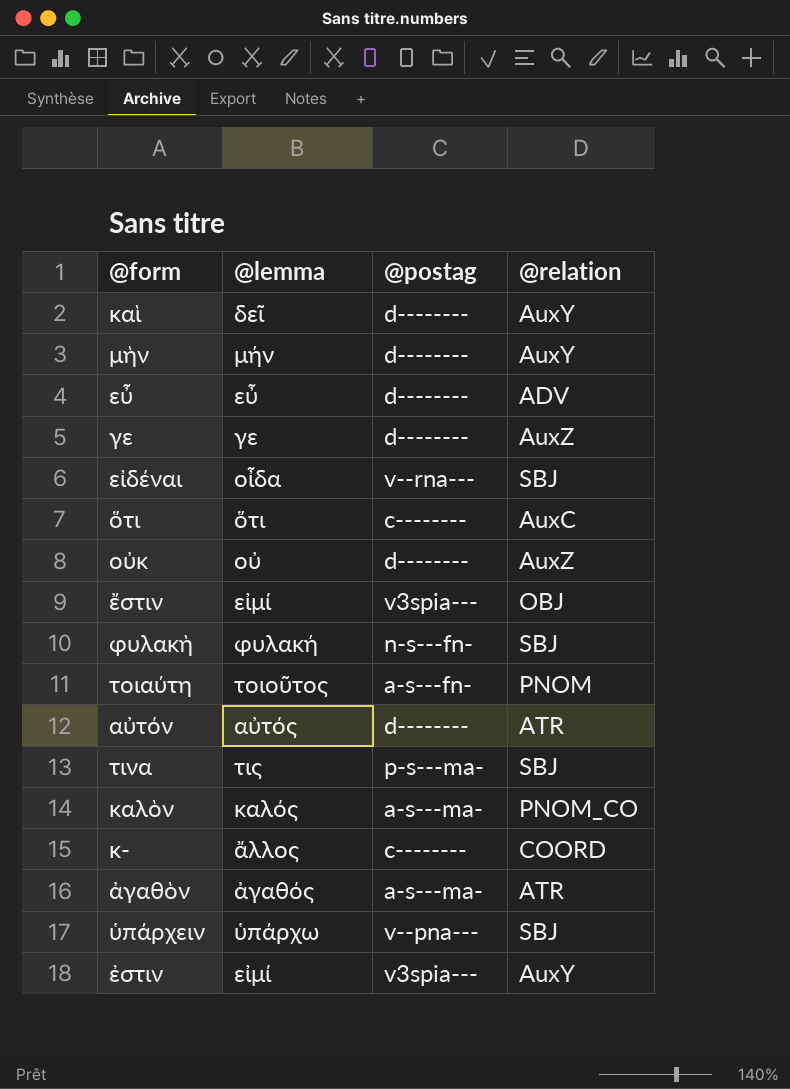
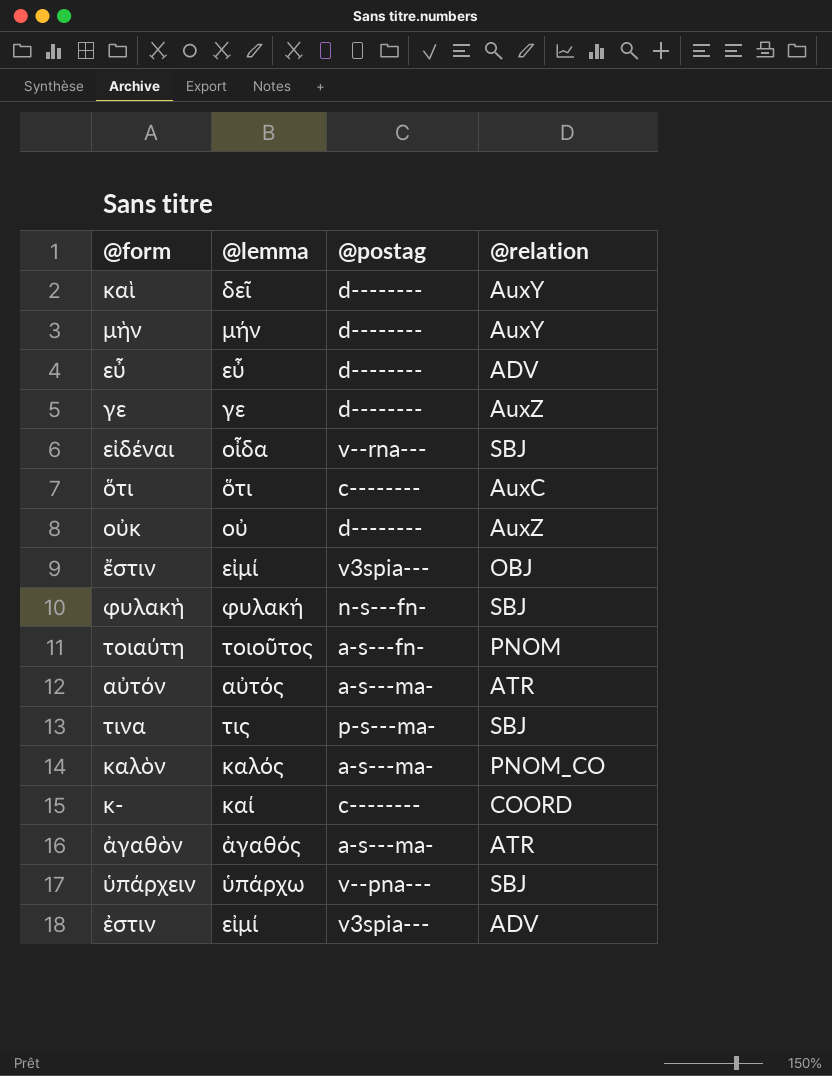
αὐτόν | @postag: d-------- -> a-s---ma-
κ- | @lemma: ἄλλος -> καί
ἐστιν | @relation: AuxY -> ADV

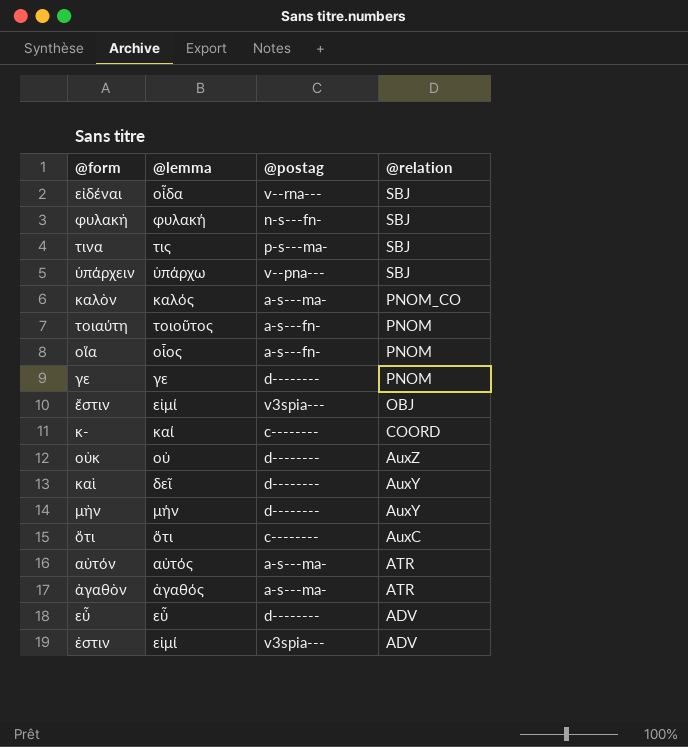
row order: none -> @relation descending
row οἵα: none -> οἷος | a-s---fn- | PNOM
γε | @relation: AuxZ -> PNOM

